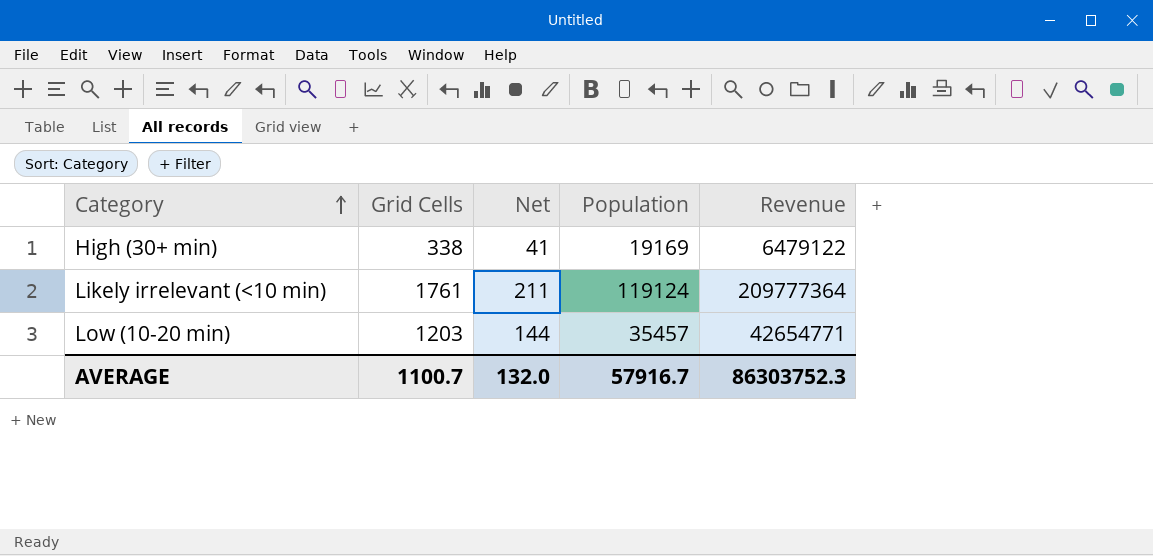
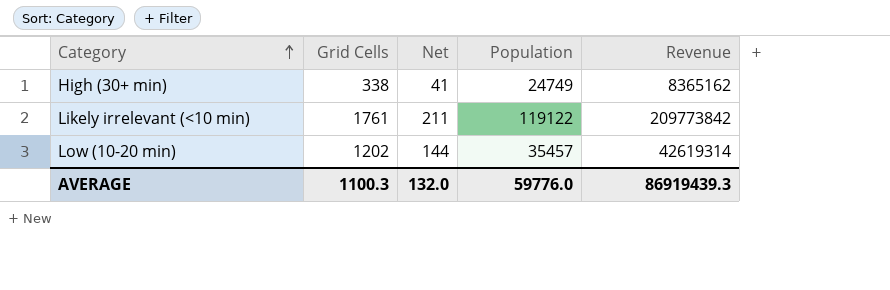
High (30+ min) | Population: 19169 -> 24749
High (30+ min) | Revenue: 6479122 -> 8365162
Likely irrelevant (<10 min) | Population: 119124 -> 119122
Likely irrelevant (<10 min) | Revenue: 209777364 -> 209773842
Low (10-20 min) | Grid Cells: 1203 -> 1202
Low (10-20 min) | Revenue: 42654771 -> 42619314
AVERAGE | Grid Cells: 1100.7 -> 1100.3
AVERAGE | Population: 57916.7 -> 59776.0
AVERAGE | Revenue: 86303752.3 -> 86919439.3

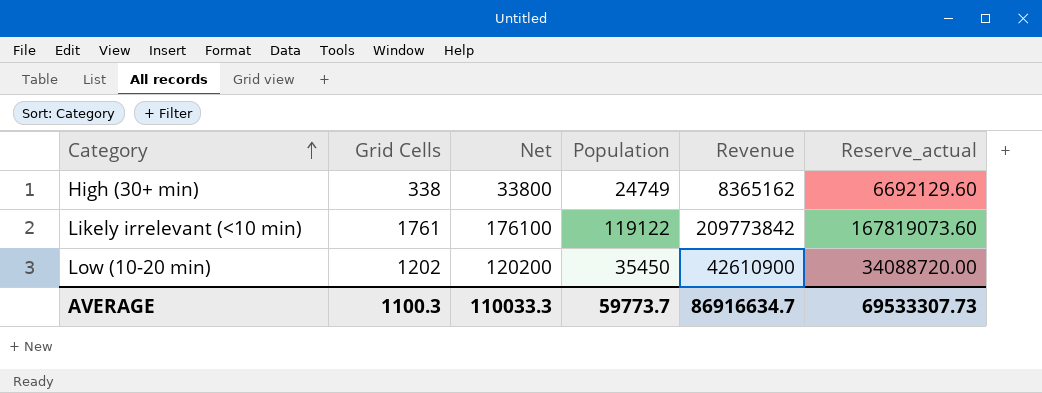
column Net | formula: [Grid Cells] * 0.12 -> [Grid Cells] * 100
column Reserve_actual | formula: none -> [Revenue] * 0.8
Low (10-20 min) | Population: 35457 -> 35450
Low (10-20 min) | Revenue: 42619314 -> 42610900
AVERAGE | Net: 132.0 -> 110033.3
AVERAGE | Population: 59776.0 -> 59773.7
AVERAGE | Revenue: 86919439.3 -> 86916634.7

